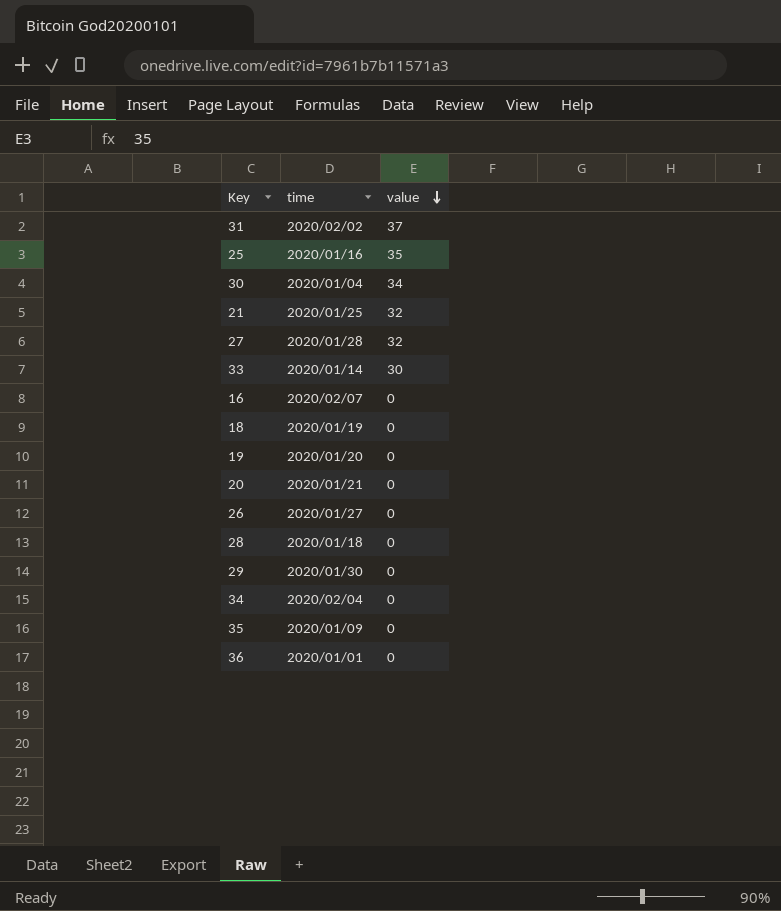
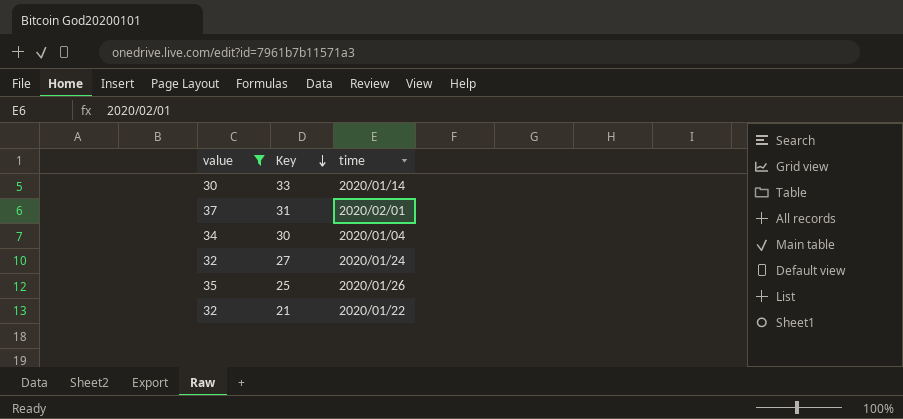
filter: none -> value != 0
row order: value descending -> Key descending
column value | position: 3 -> 1
31 | time: 2020/02/02 -> 2020/02/01
27 | time: 2020/01/28 -> 2020/01/24
25 | time: 2020/01/16 -> 2020/01/26
21 | time: 2020/01/25 -> 2020/01/22

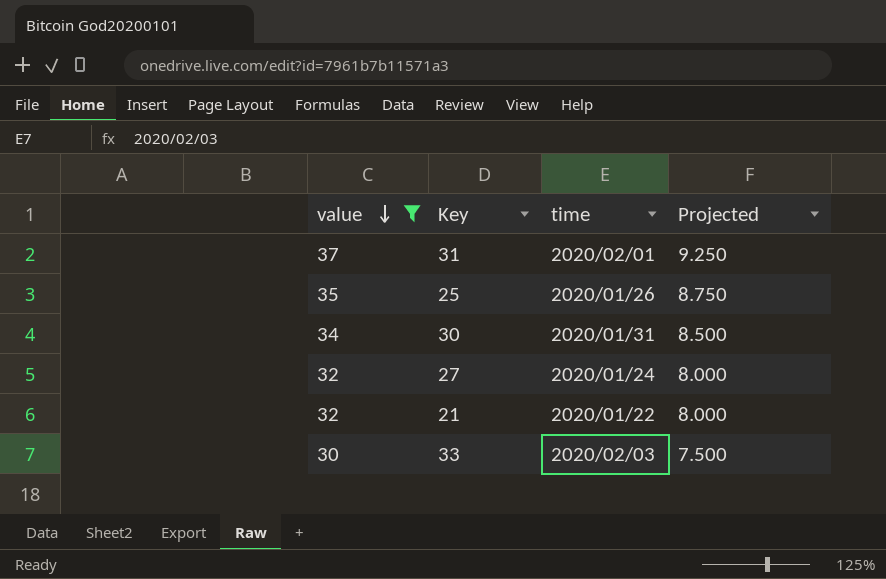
row order: Key descending -> value descending
column Projected | formula: none -> [value] * 0.25
30 | time: 2020/01/04 -> 2020/01/31
33 | time: 2020/01/14 -> 2020/02/03

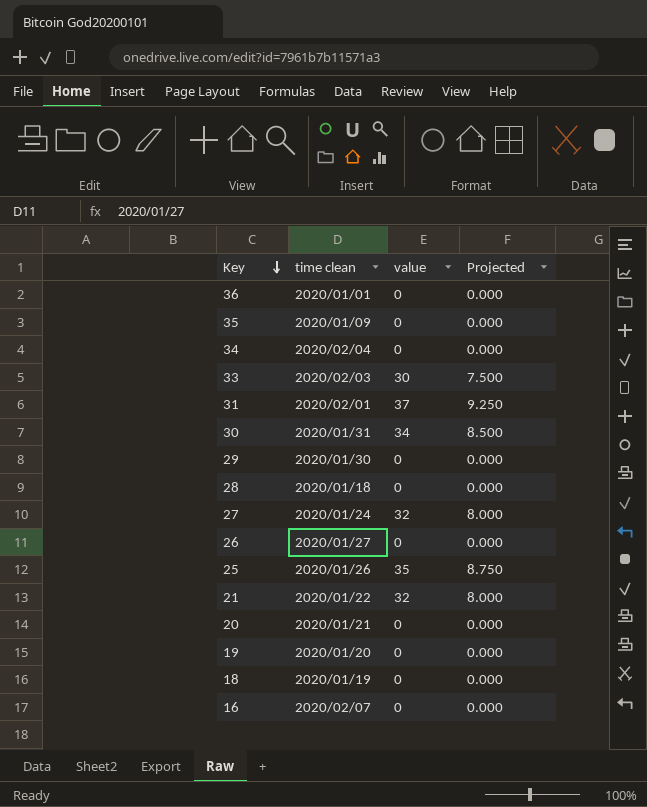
filter: value != 0 -> none
row order: value descending -> Key descending
column name: time -> time clean
column value | position: 1 -> 3

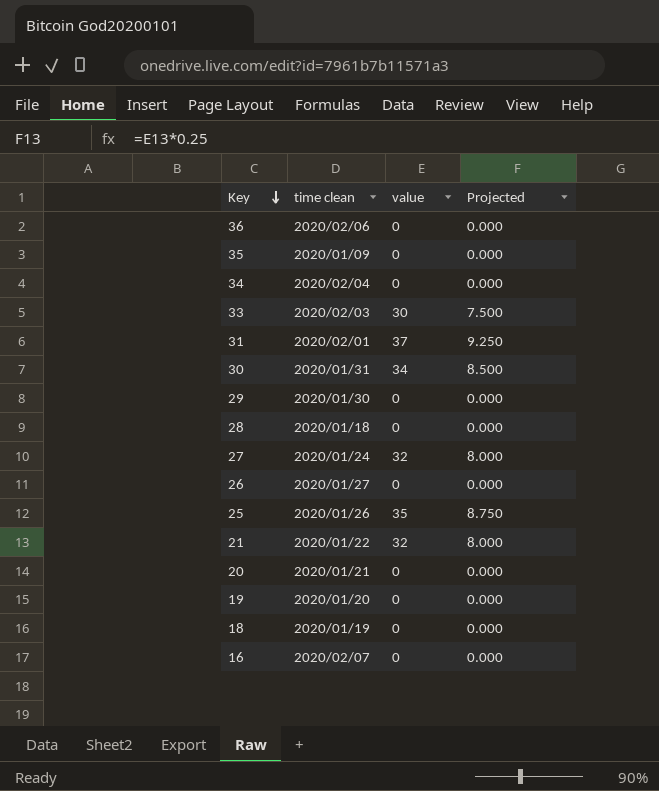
36 | time clean: 2020/01/01 -> 2020/02/06

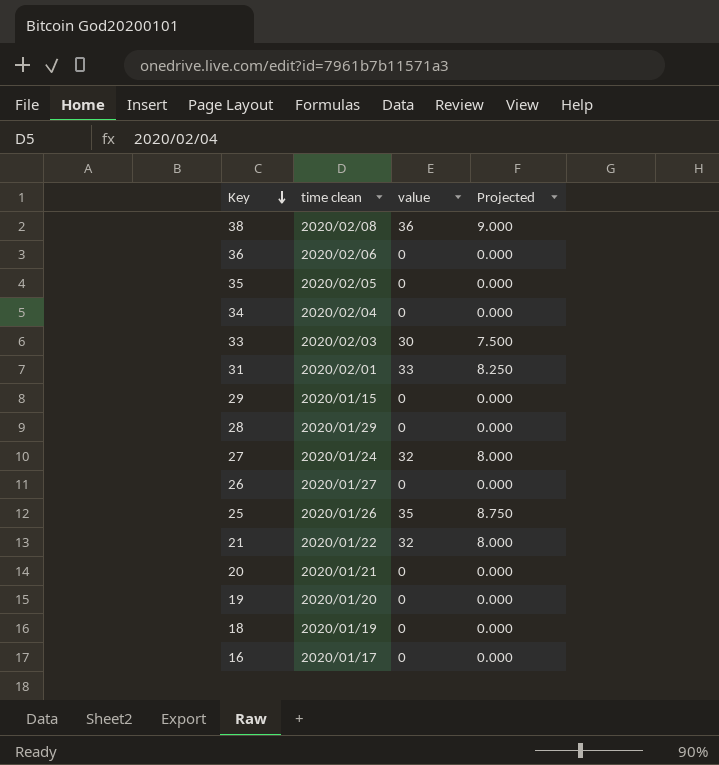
row 30: 2020/01/31 | 34 | 8.500 -> none
row 38: none -> 2020/02/08 | 36 | 9.000
35 | time clean: 2020/01/09 -> 2020/02/05
31 | value: 37 -> 33
31 | Projected: 9.250 -> 8.250
29 | time clean: 2020/01/30 -> 2020/01/15
28 | time clean: 2020/01/18 -> 2020/01/29
16 | time clean: 2020/02/07 -> 2020/01/17

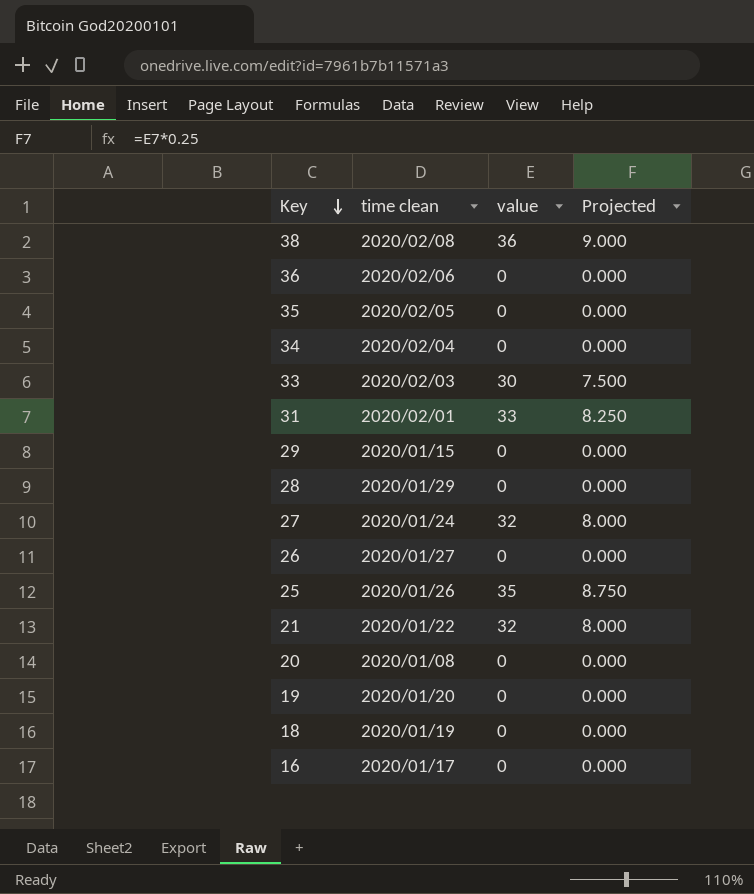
20 | time clean: 2020/01/21 -> 2020/01/08

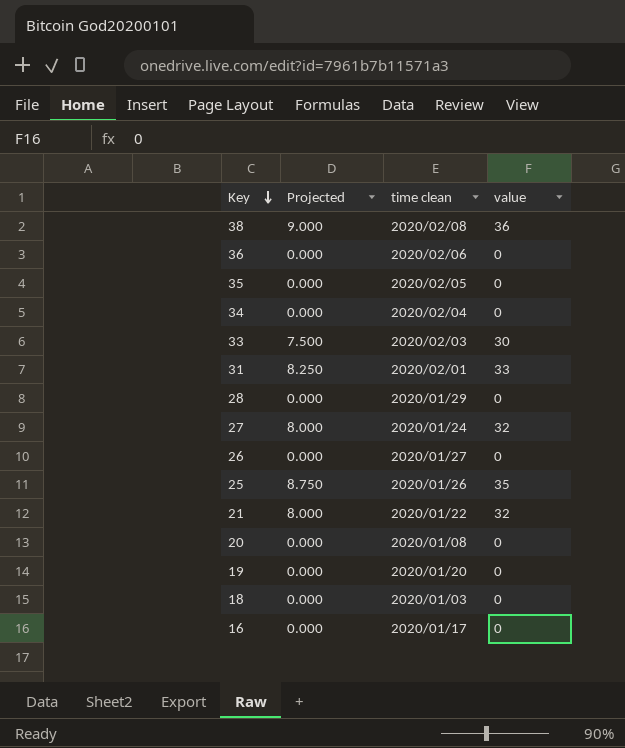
column Projected | position: 4 -> 2
row 29: 2020/01/15 | 0 | 0.000 -> none
18 | time clean: 2020/01/19 -> 2020/01/03

